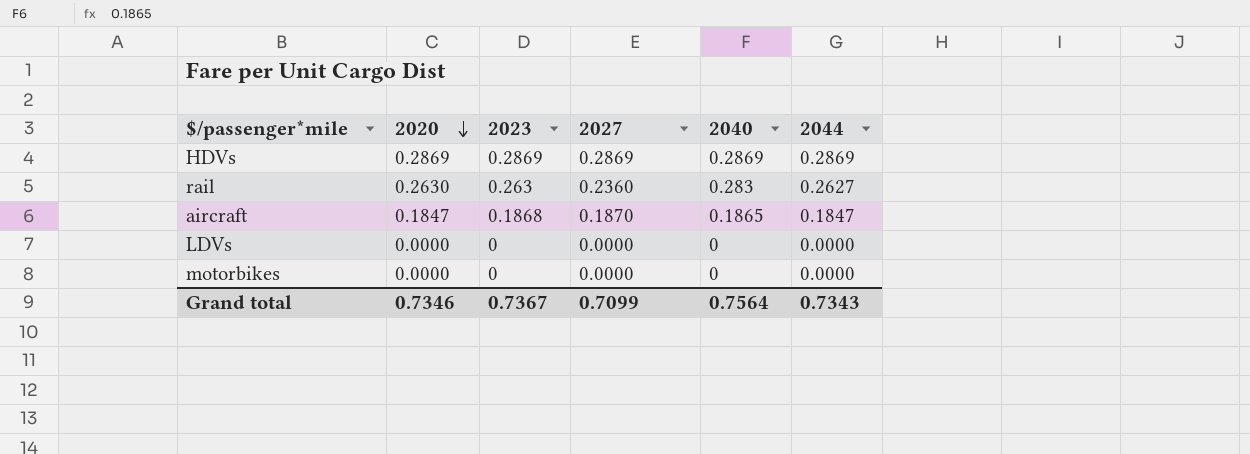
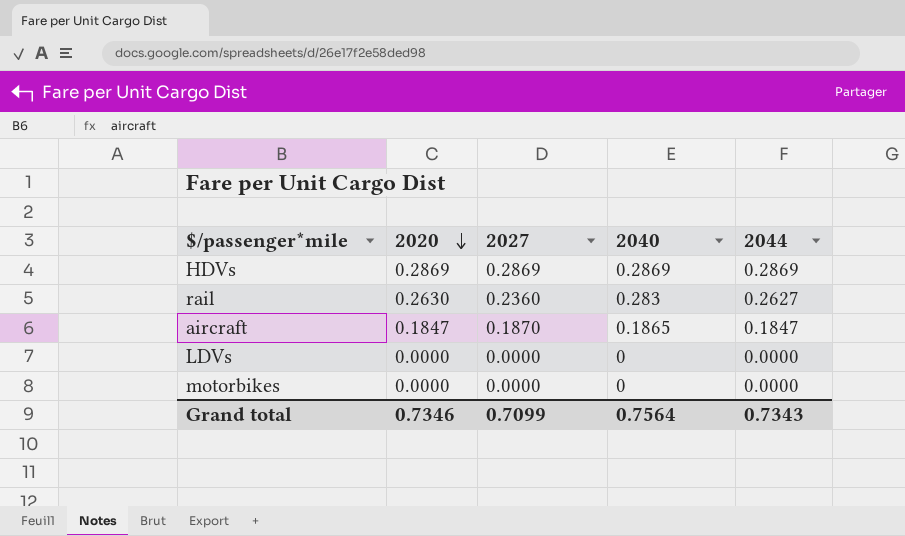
column 2023 | position: 3 -> none

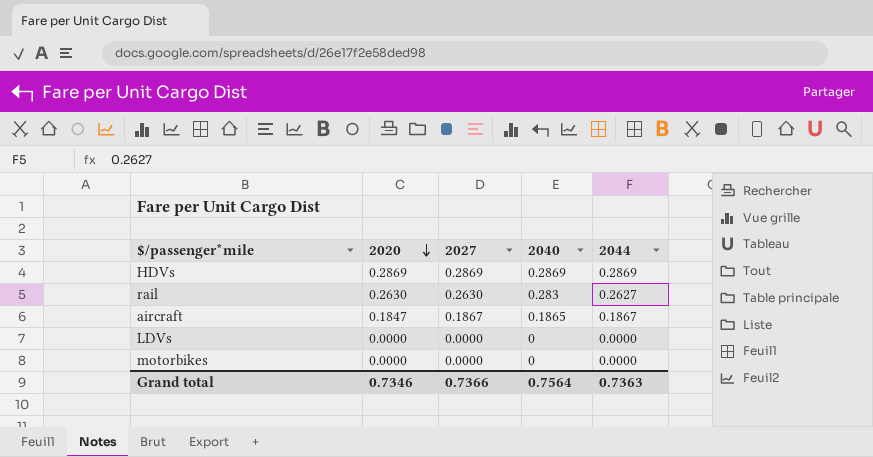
rail | 2027: 0.2360 -> 0.2630
aircraft | 2027: 0.1870 -> 0.1867
aircraft | 2044: 0.1847 -> 0.1867
Grand total | 2027: 0.7099 -> 0.7366
Grand total | 2044: 0.7343 -> 0.7363

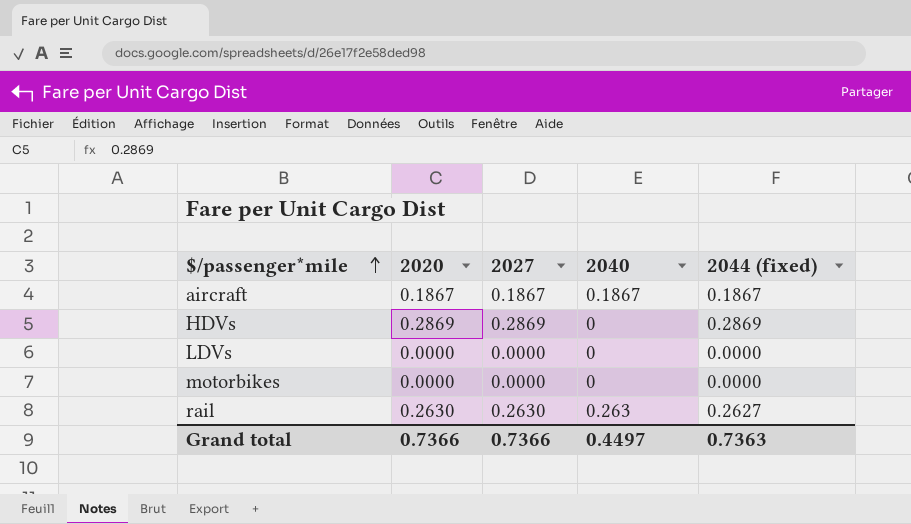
row order: 2020 descending -> $/passenger*mile ascending
column name: 2044 -> 2044 (fixed)
aircraft | 2020: 0.1847 -> 0.1867
aircraft | 2040: 0.1865 -> 0.1867
HDVs | 2040: 0.2869 -> 0
rail | 2040: 0.283 -> 0.263
Grand total | 2020: 0.7346 -> 0.7366
Grand total | 2040: 0.7564 -> 0.4497

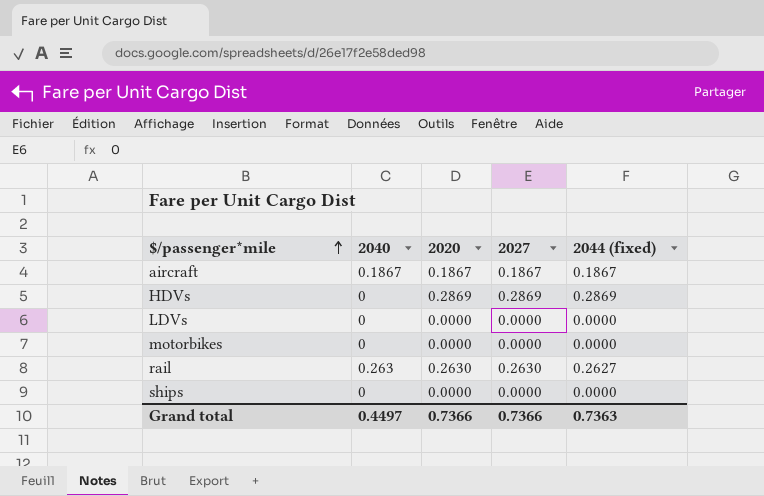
column 2040 | position: 4 -> 2
row ships: none -> 0 | 0.0000 | 0.0000 | 0.0000

